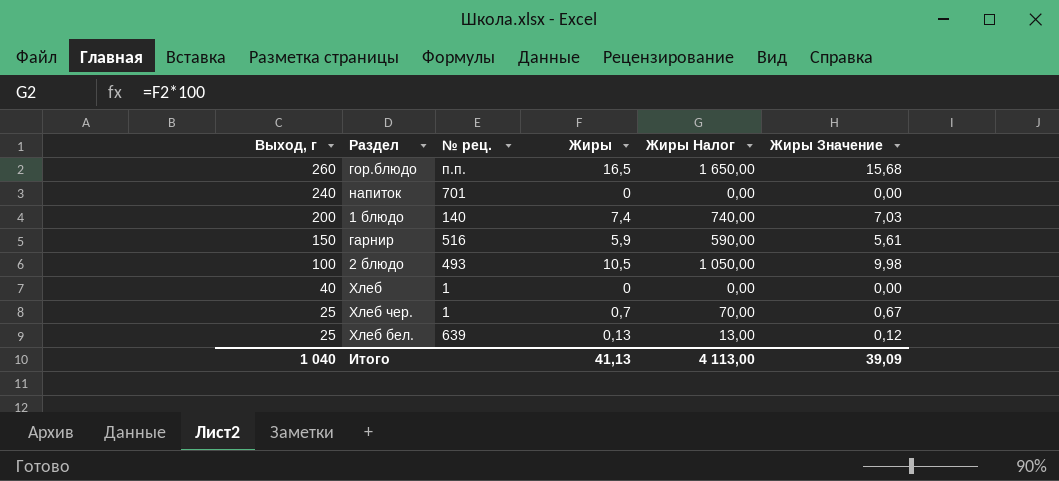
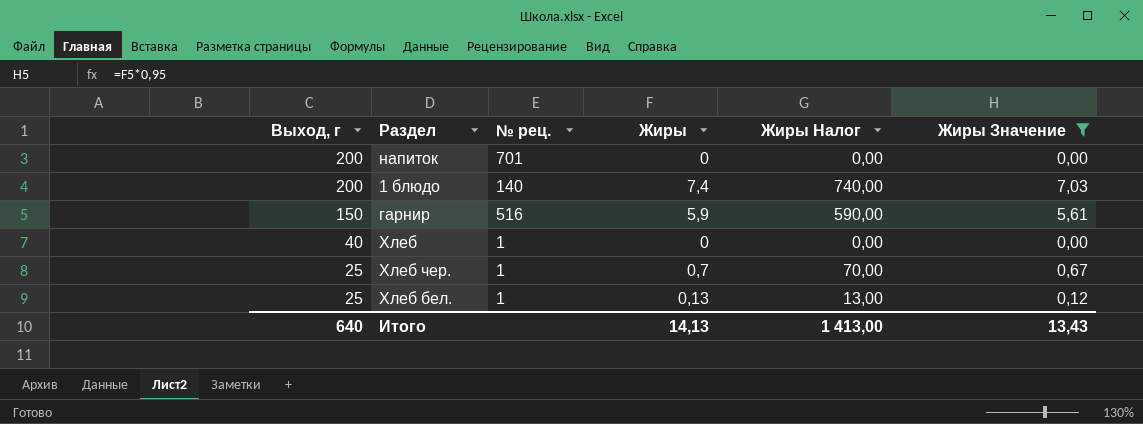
filter: none -> Жиры Значение <= 7,03
напиток | Выход, г: 240 -> 200
Хлеб бел. | № рец.: 639 -> 1
Итого | Выход, г: 1 040 -> 640
Итого | Жиры: 41,13 -> 14,13
Итого | Жиры Налог: 4 113,00 -> 1 413,00
Итого | Жиры Значение: 39,09 -> 13,43

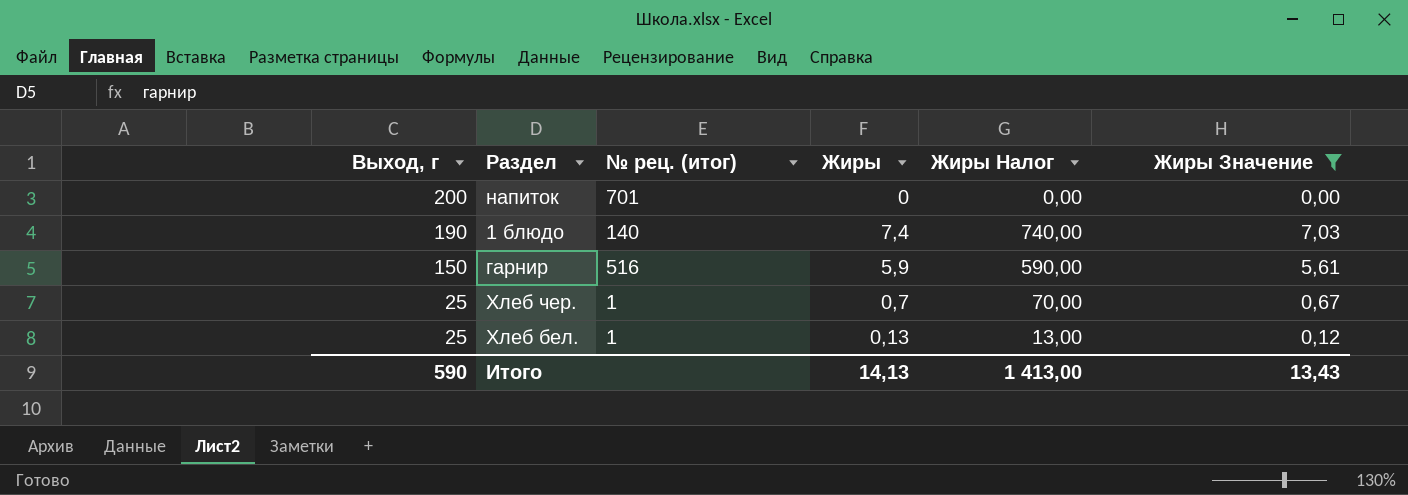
column name: № рец. -> № рец. (итог)
row Хлеб: 40 | 1 | 0 | 0,00 | 0,00 -> none
1 блюдо | Выход, г: 200 -> 190
Итого | Выход, г: 640 -> 590

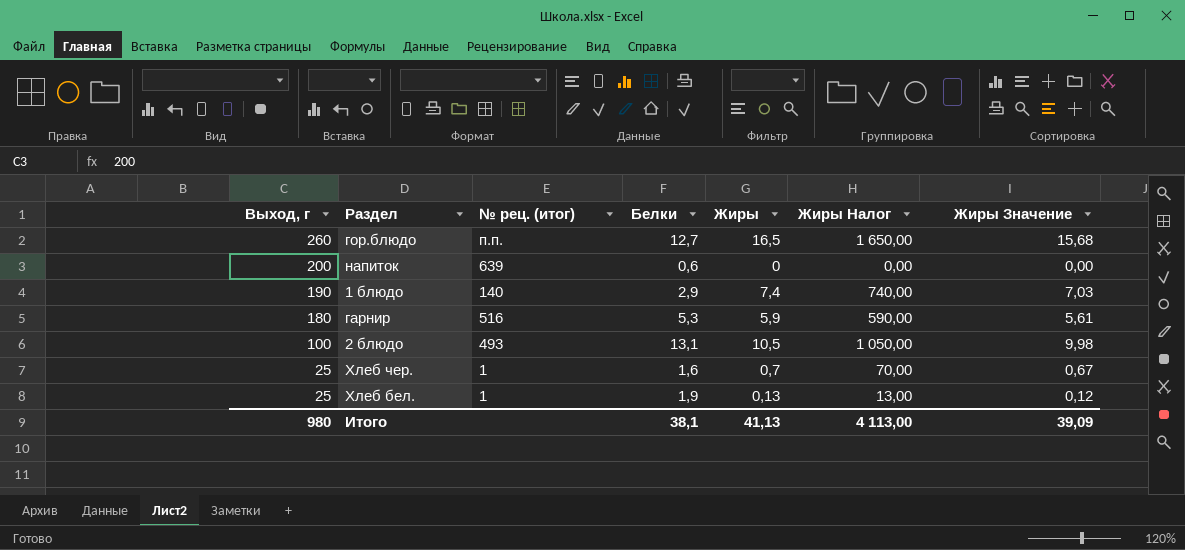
filter: Жиры Значение <= 7,03 -> none
column Белки | position: none -> 4
напиток | № рец. (итог): 701 -> 639
гарнир | Выход, г: 150 -> 180
Итого | Выход, г: 590 -> 980
Итого | Жиры: 14,13 -> 41,13
Итого | Жиры Налог: 1 413,00 -> 4 113,00
Итого | Жиры Значение: 13,43 -> 39,09

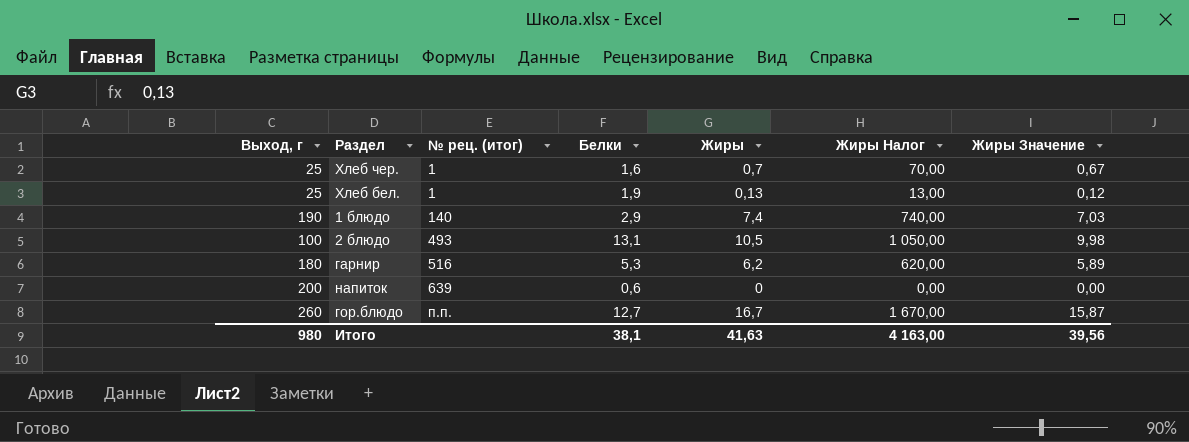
row order: Выход, г descending -> № рец. (итог) ascending
гарнир | Жиры: 5,9 -> 6,2
гарнир | Жиры Налог: 590,00 -> 620,00
гарнир | Жиры Значение: 5,61 -> 5,89
гор.блюдо | Жиры: 16,5 -> 16,7
гор.блюдо | Жиры Налог: 1 650,00 -> 1 670,00
гор.блюдо | Жиры Значение: 15,68 -> 15,87
Итого | Жиры: 41,13 -> 41,63
Итого | Жиры Налог: 4 113,00 -> 4 163,00
Итого | Жиры Значение: 39,09 -> 39,56

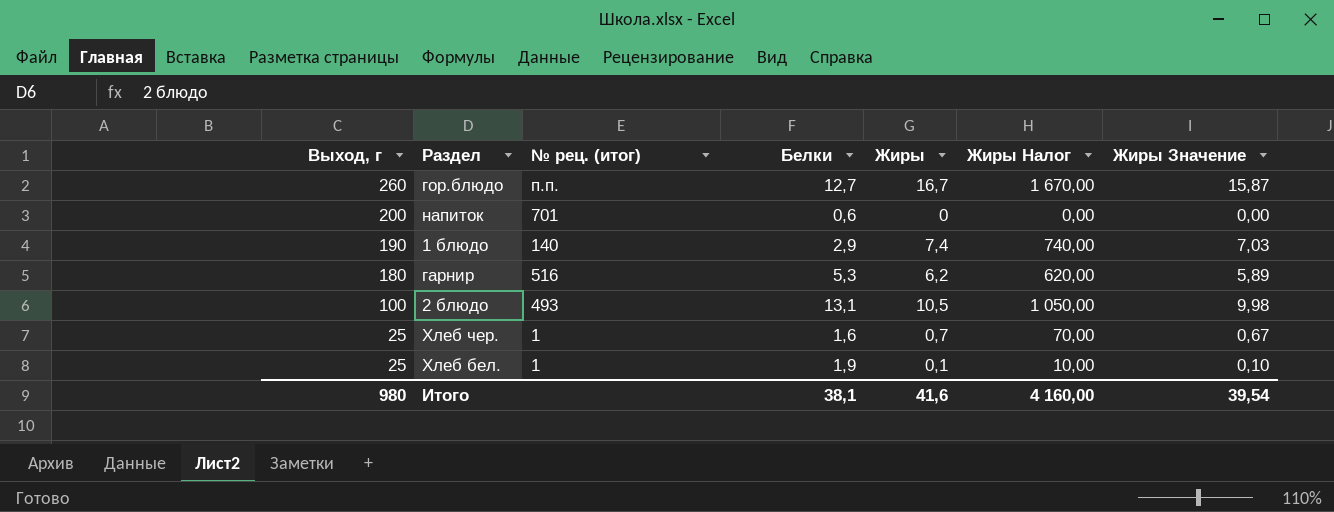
row order: № рец. (итог) ascending -> Выход, г descending
напиток | № рец. (итог): 639 -> 701
Хлеб бел. | Жиры: 0,13 -> 0,1
Хлеб бел. | Жиры Налог: 13,00 -> 10,00
Хлеб бел. | Жиры Значение: 0,12 -> 0,10
Итого | Жиры: 41,63 -> 41,6
Итого | Жиры Налог: 4 163,00 -> 4 160,00
Итого | Жиры Значение: 39,56 -> 39,54

